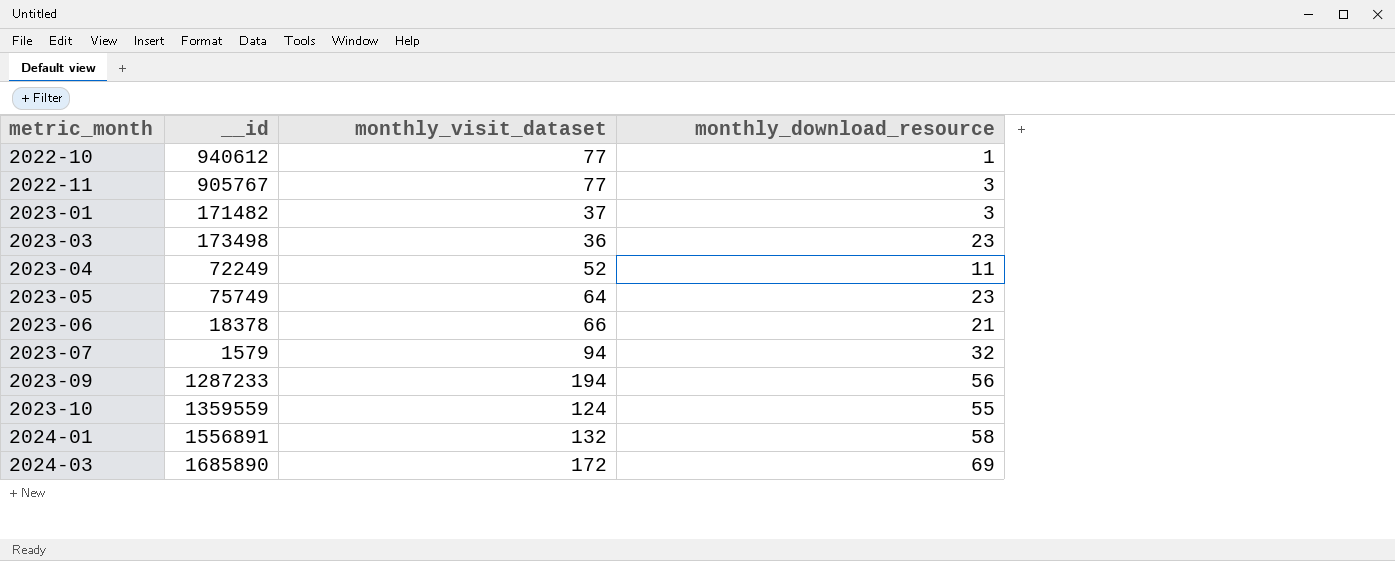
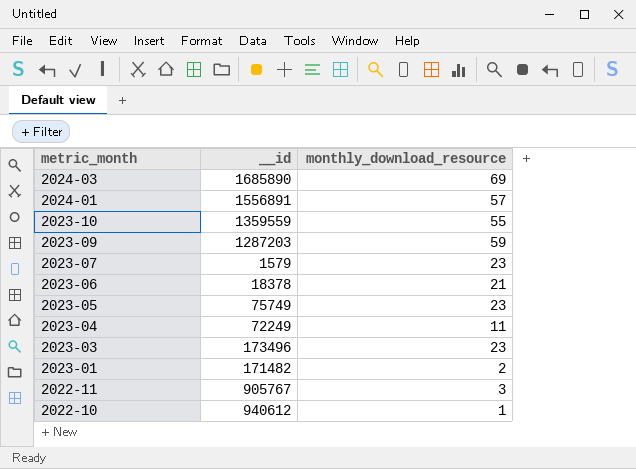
row order: metric_month ascending -> metric_month descending
column monthly_visit_dataset | position: 3 -> none
2024-01 | monthly_download_resource: 58 -> 57
2023-09 | __id: 1287233 -> 1287203
2023-09 | monthly_download_resource: 56 -> 59
2023-07 | monthly_download_resource: 32 -> 23
2023-03 | __id: 173498 -> 173496
2023-01 | monthly_download_resource: 3 -> 2

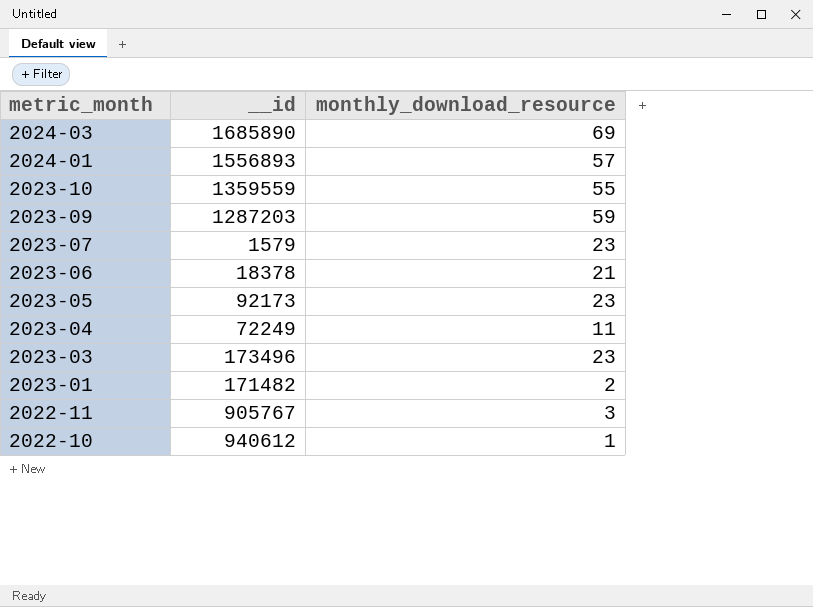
2024-01 | __id: 1556891 -> 1556893
2023-05 | __id: 75749 -> 92173

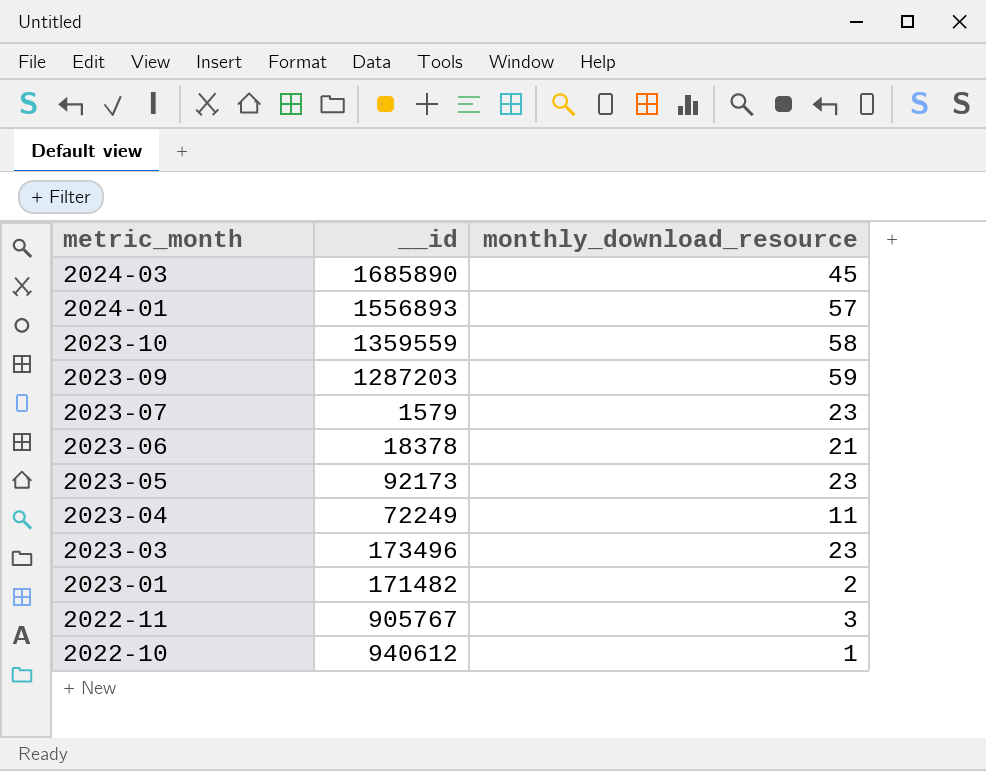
2024-03 | monthly_download_resource: 69 -> 45
2023-10 | monthly_download_resource: 55 -> 58

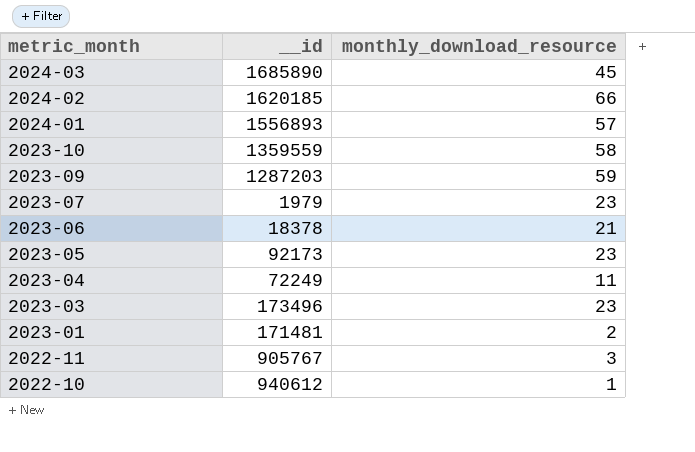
row 2024-02: none -> 1620185 | 66
2023-07 | __id: 1579 -> 1979
2023-01 | __id: 171482 -> 171481

